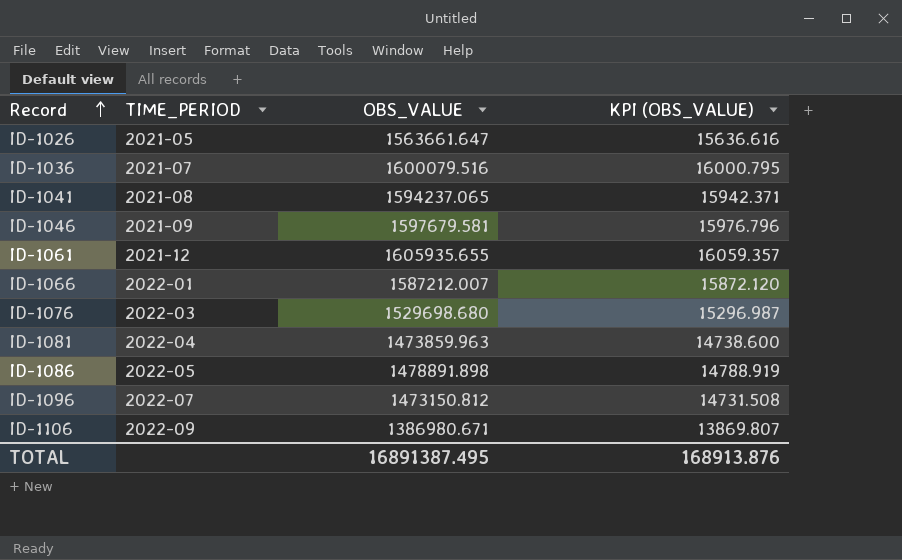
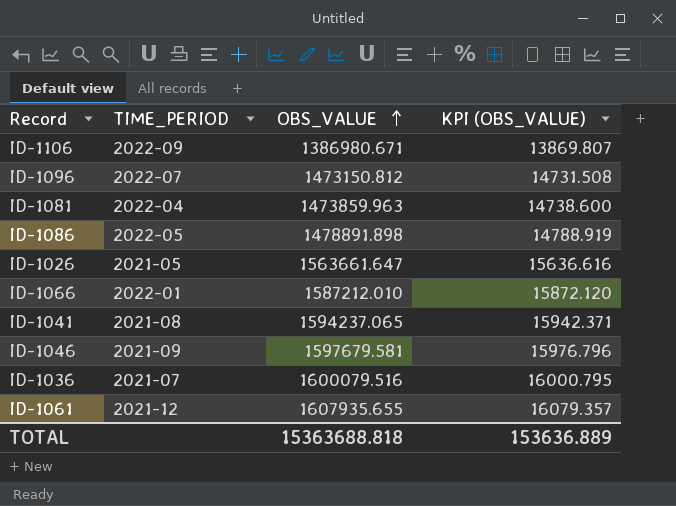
row order: Record ascending -> OBS_VALUE ascending
row ID-1076: 2022-03 | 1529698.680 | 15296.987 -> none
ID-1066 | OBS_VALUE: 1587212.007 -> 1587212.010
ID-1061 | OBS_VALUE: 1605935.655 -> 1607935.655
ID-1061 | KPI (OBS_VALUE): 16059.357 -> 16079.357
TOTAL | OBS_VALUE: 16891387.495 -> 15363688.818
TOTAL | KPI (OBS_VALUE): 168913.876 -> 153636.889

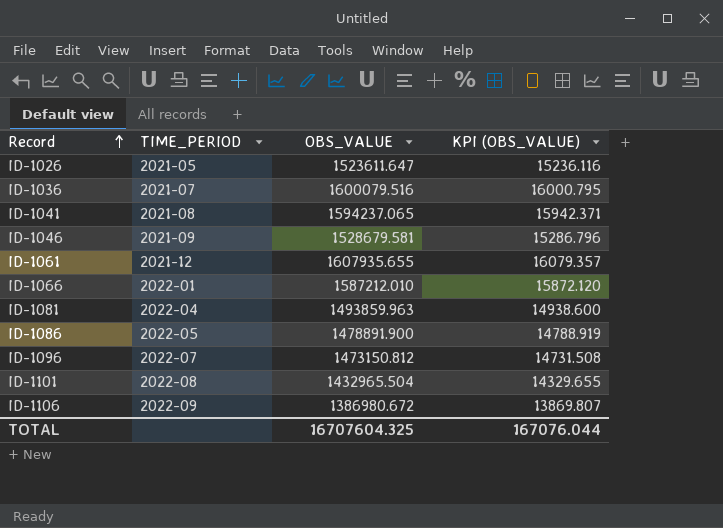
row order: OBS_VALUE ascending -> Record ascending
ID-1026 | OBS_VALUE: 1563661.647 -> 1523611.647
ID-1026 | KPI (OBS_VALUE): 15636.616 -> 15236.116
ID-1046 | OBS_VALUE: 1597679.581 -> 1528679.581
ID-1046 | KPI (OBS_VALUE): 15976.796 -> 15286.796
ID-1081 | OBS_VALUE: 1473859.963 -> 1493859.963
ID-1081 | KPI (OBS_VALUE): 14738.600 -> 14938.600
ID-1086 | OBS_VALUE: 1478891.898 -> 1478891.900
row ID-1101: none -> 2022-08 | 1432965.504 | 14329.655
ID-1106 | OBS_VALUE: 1386980.671 -> 1386980.672
TOTAL | OBS_VALUE: 15363688.818 -> 16707604.325
TOTAL | KPI (OBS_VALUE): 153636.889 -> 167076.044

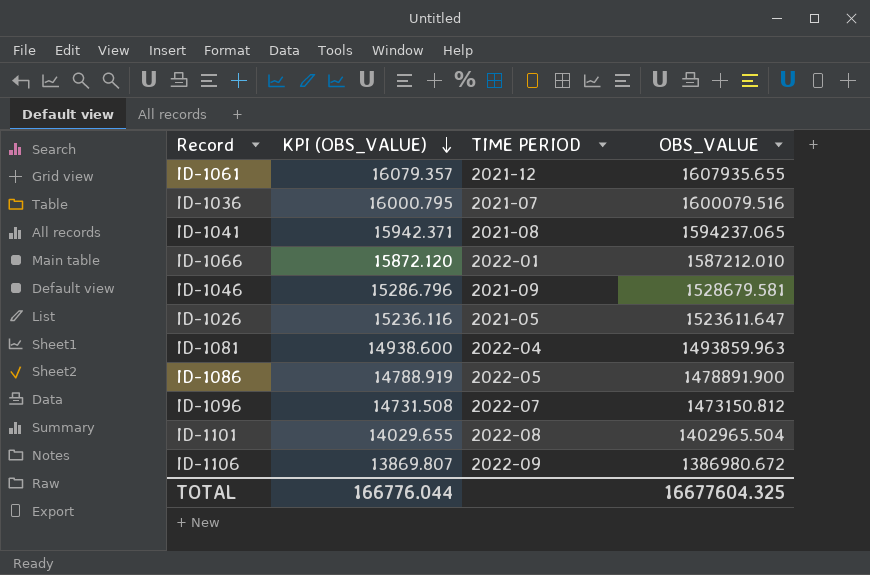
row order: Record ascending -> KPI (OBS_VALUE) descending
column KPI (OBS_VALUE) | position: 4 -> 2
column name: TIME_PERIOD -> TIME PERIOD
ID-1101 | KPI (OBS_VALUE): 14329.655 -> 14029.655
ID-1101 | OBS_VALUE: 1432965.504 -> 1402965.504
TOTAL | KPI (OBS_VALUE): 167076.044 -> 166776.044
TOTAL | OBS_VALUE: 16707604.325 -> 16677604.325

